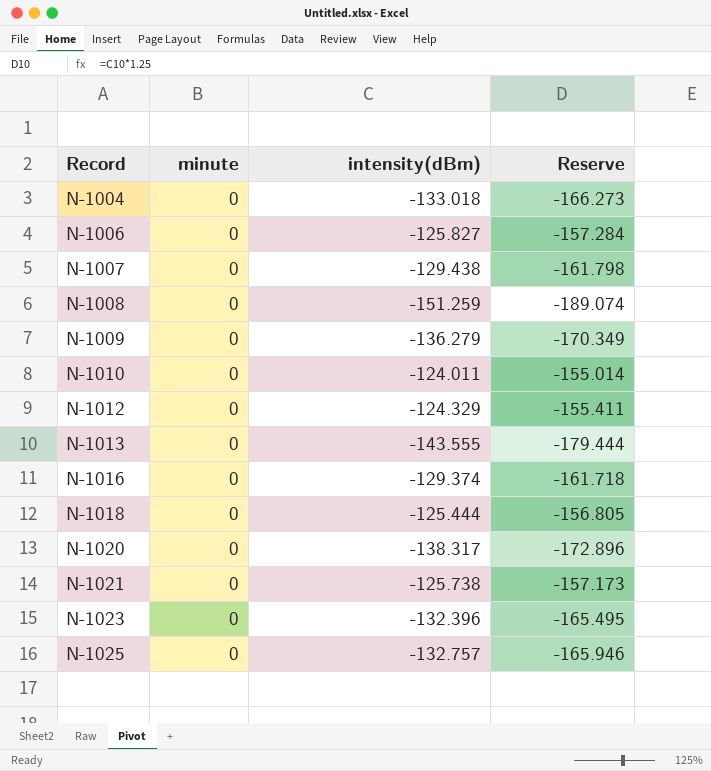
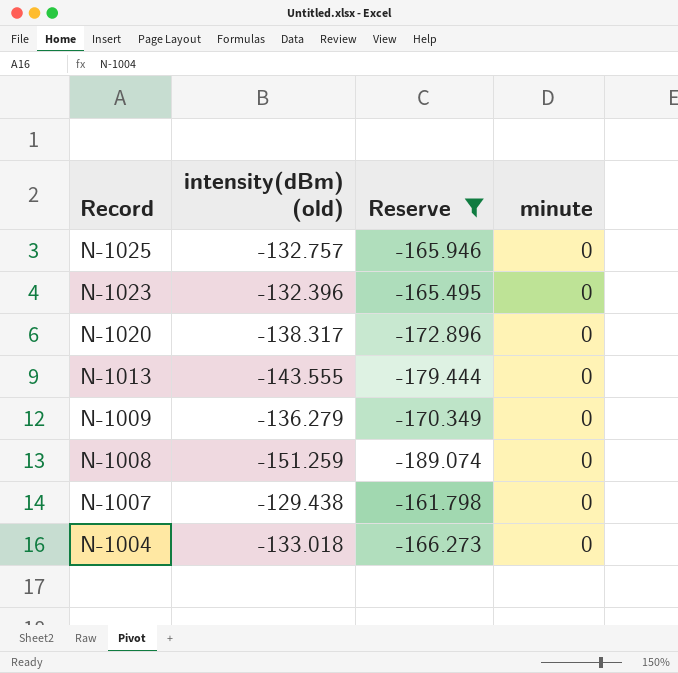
filter: none -> Reserve <= -161.798
row order: Record ascending -> Record descending
column name: intensity(dBm) -> intensity(dBm) (old)
column minute | position: 2 -> 4

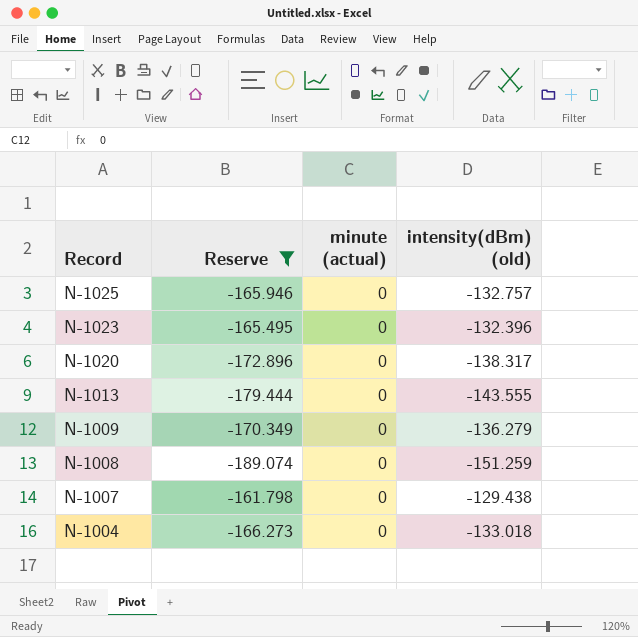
column name: minute -> minute (actual)
column intensity(dBm) (old) | position: 2 -> 4

